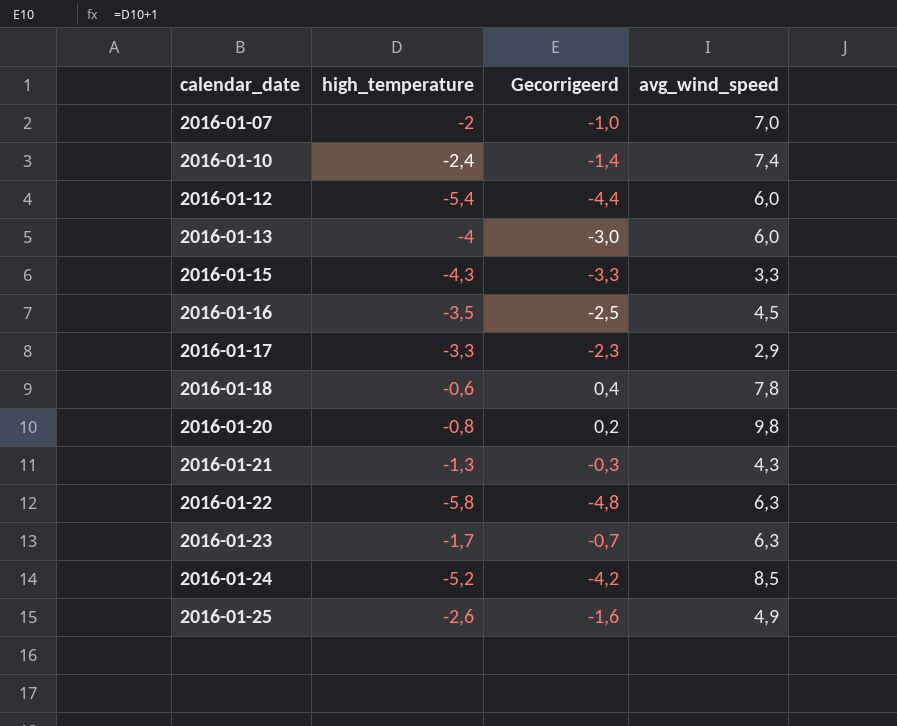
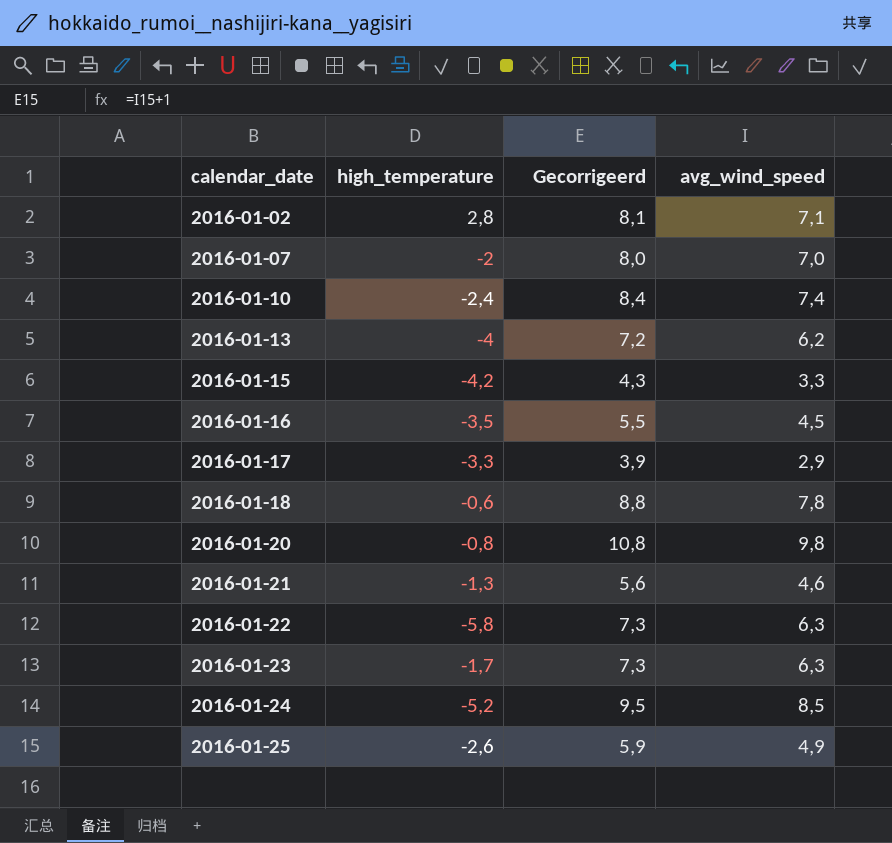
column Gecorrigeerd | formula: [high_temperature] + 1 -> [avg_wind_speed] + 1
row 2016-01-12: -5,4 | -4,4 | 6,0 -> none
row 2016-01-02: none -> 2,8 | 8,1 | 7,1
2016-01-13 | avg_wind_speed: 6,0 -> 6,2
2016-01-15 | high_temperature: -4,3 -> -4,2
2016-01-21 | avg_wind_speed: 4,3 -> 4,6

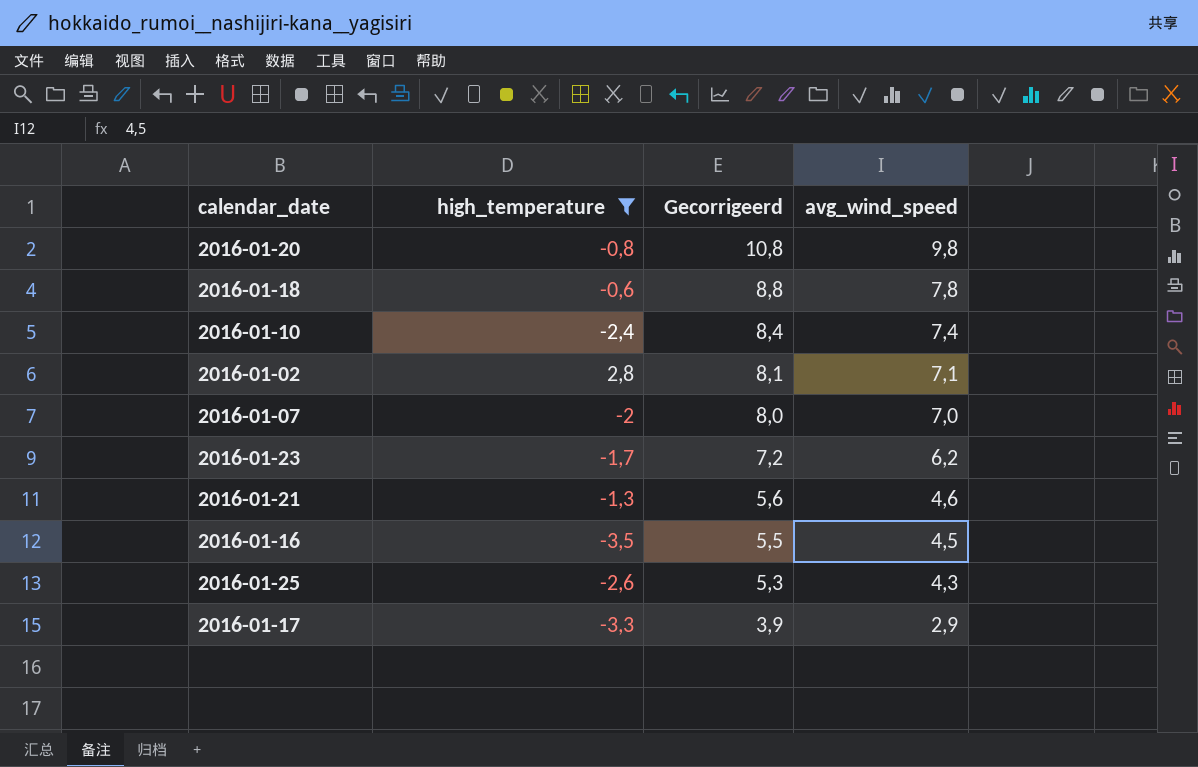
filter: none -> high_temperature >= -3,5
row order: calendar_date ascending -> Gecorrigeerd descending
2016-01-23 | Gecorrigeerd: 7,3 -> 7,2
2016-01-23 | avg_wind_speed: 6,3 -> 6,2
2016-01-25 | Gecorrigeerd: 5,9 -> 5,3
2016-01-25 | avg_wind_speed: 4,9 -> 4,3

